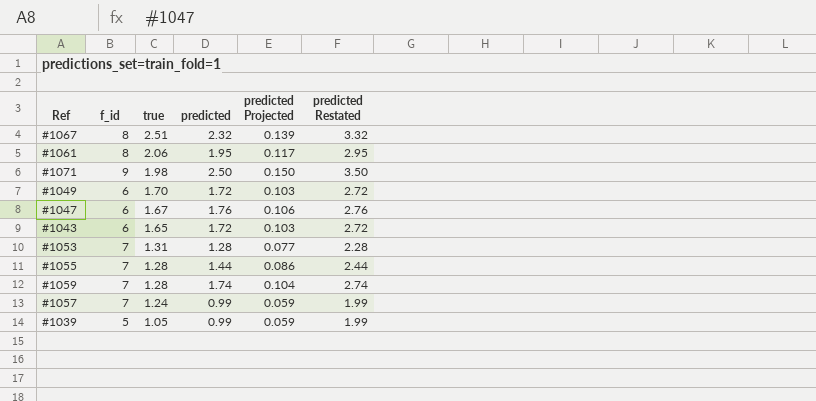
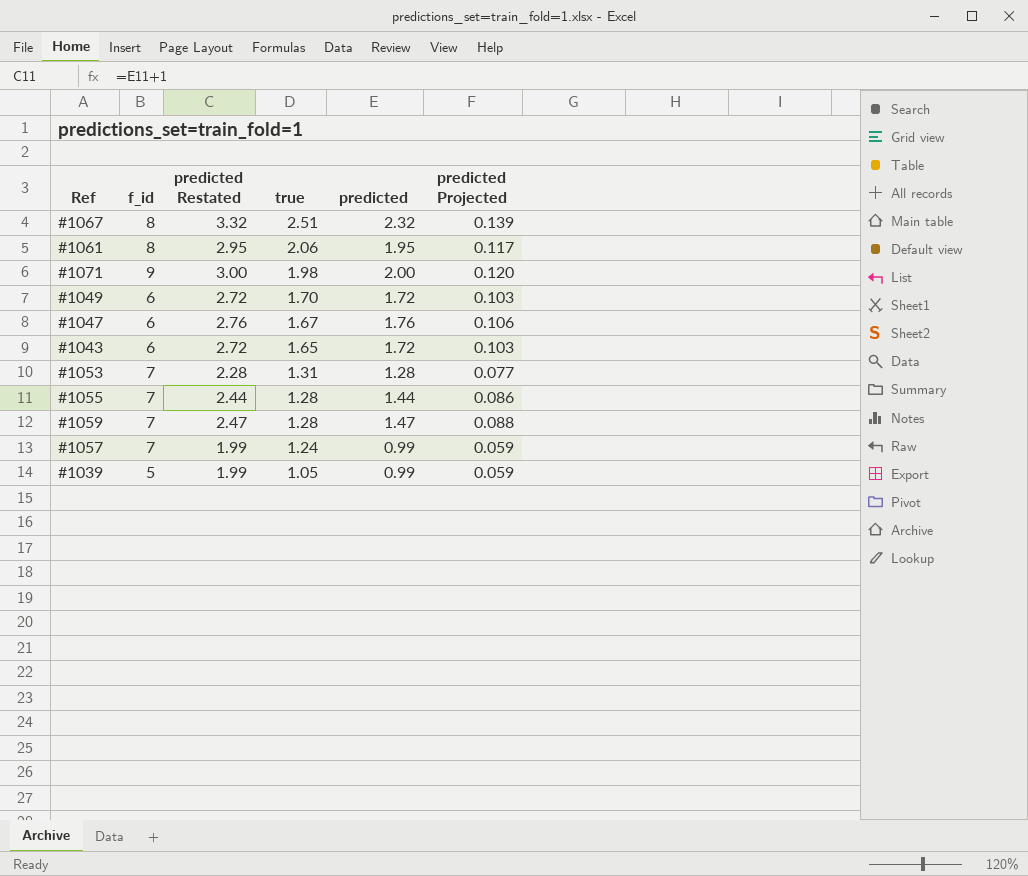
column predicted Restated | position: 6 -> 3
#1071 | predicted Restated: 3.50 -> 3.00
#1071 | predicted: 2.50 -> 2.00
#1071 | predicted Projected: 0.150 -> 0.120
#1059 | predicted Restated: 2.74 -> 2.47
#1059 | predicted: 1.74 -> 1.47
#1059 | predicted Projected: 0.104 -> 0.088

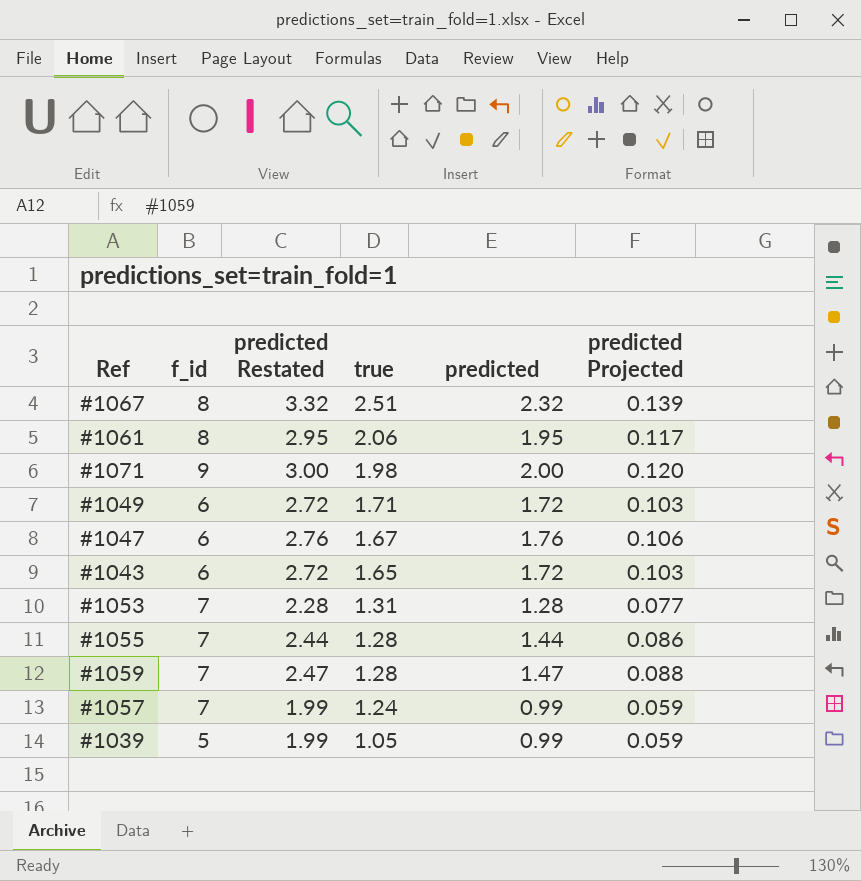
#1049 | true: 1.70 -> 1.71

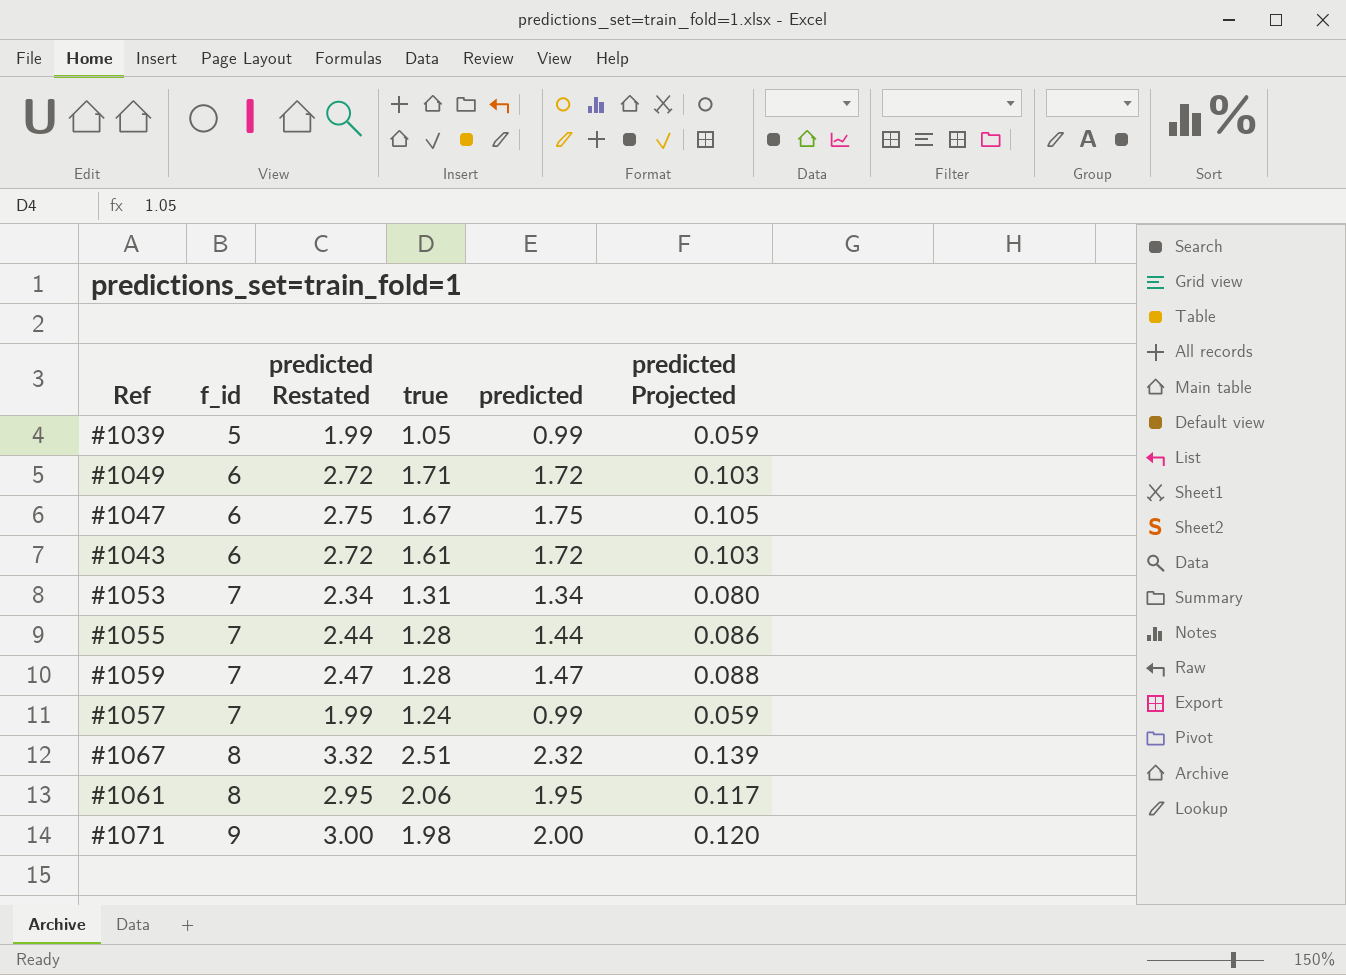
row order: true descending -> f_id ascending
#1047 | predicted Restated: 2.76 -> 2.75
#1047 | predicted: 1.76 -> 1.75
#1047 | predicted Projected: 0.106 -> 0.105
#1043 | true: 1.65 -> 1.61
#1053 | predicted Restated: 2.28 -> 2.34
#1053 | predicted: 1.28 -> 1.34
#1053 | predicted Projected: 0.077 -> 0.080

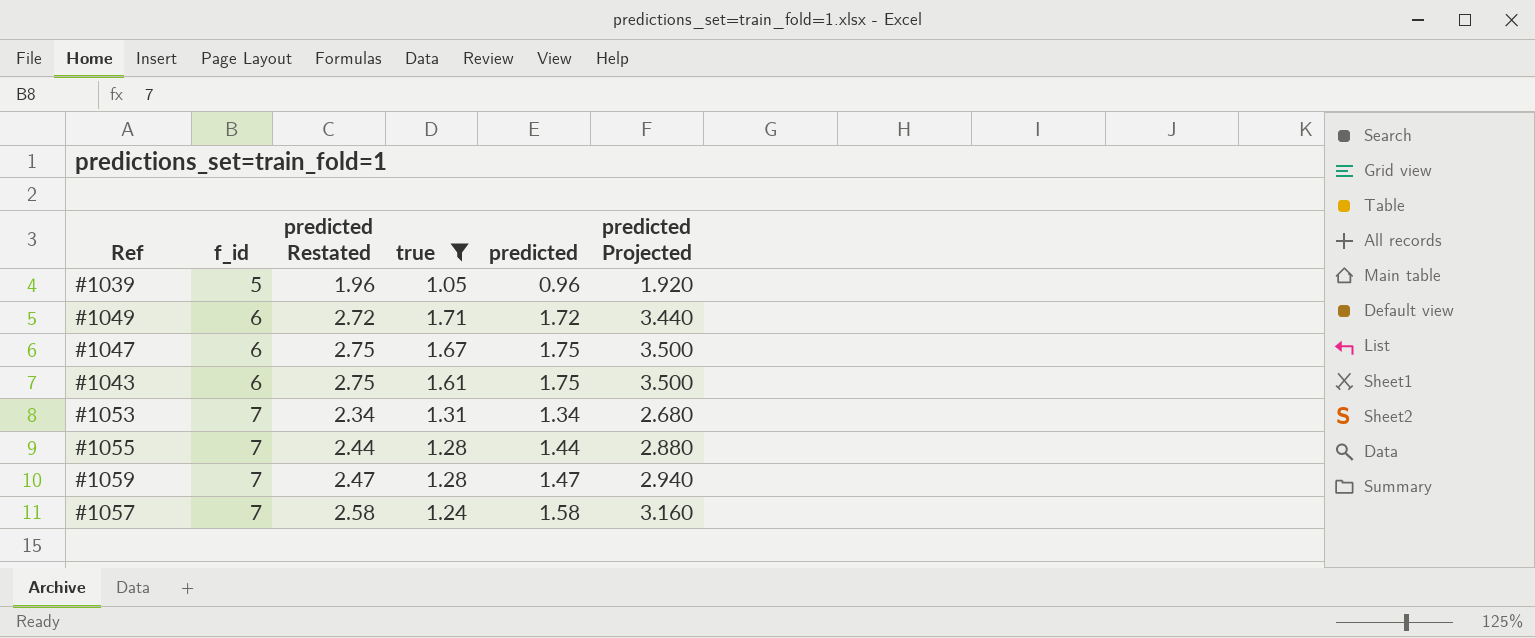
filter: none -> true <= 1.71
column predicted Projected | formula: [predicted] * 0.06 -> [predicted] * 2
#1039 | predicted Restated: 1.99 -> 1.96
#1039 | predicted: 0.99 -> 0.96
#1043 | predicted Restated: 2.72 -> 2.75
#1043 | predicted: 1.72 -> 1.75
#1057 | predicted Restated: 1.99 -> 2.58
#1057 | predicted: 0.99 -> 1.58

